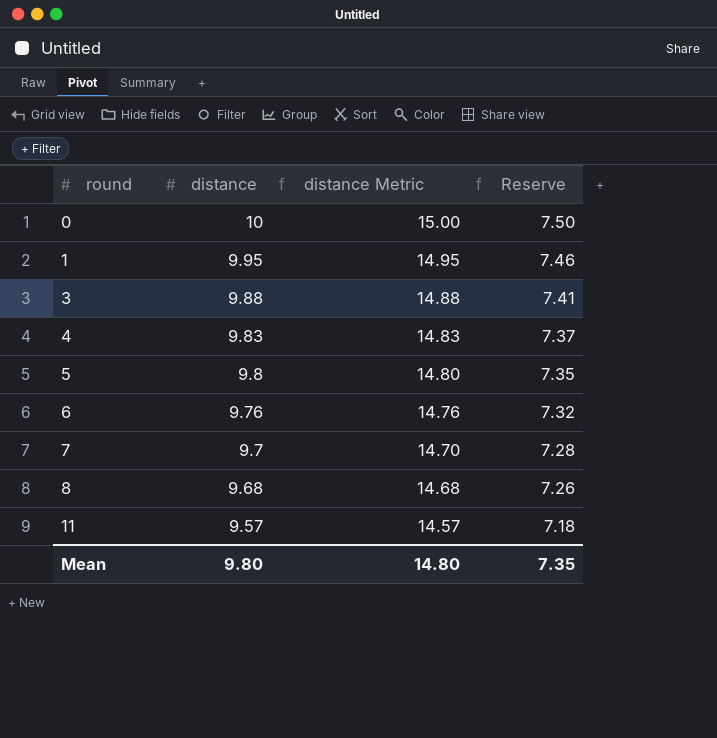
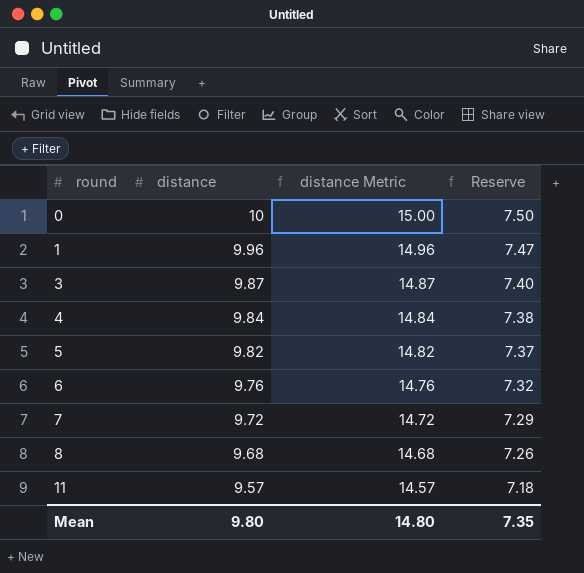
1 | distance: 9.95 -> 9.96
1 | distance Metric: 14.95 -> 14.96
1 | Reserve: 7.46 -> 7.47
3 | distance: 9.88 -> 9.87
3 | distance Metric: 14.88 -> 14.87
3 | Reserve: 7.41 -> 7.40
4 | distance: 9.83 -> 9.84
4 | distance Metric: 14.83 -> 14.84
4 | Reserve: 7.37 -> 7.38
5 | distance: 9.8 -> 9.82
5 | distance Metric: 14.80 -> 14.82
5 | Reserve: 7.35 -> 7.37
7 | distance: 9.7 -> 9.72
7 | distance Metric: 14.70 -> 14.72
7 | Reserve: 7.28 -> 7.29

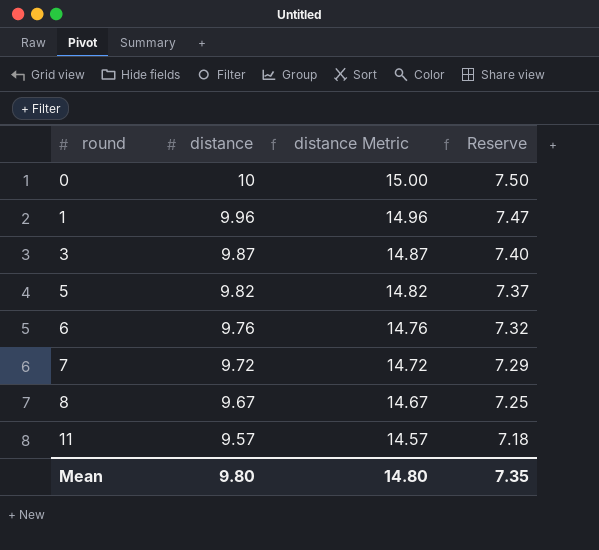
row 4: 9.84 | 14.84 | 7.38 -> none
8 | distance: 9.68 -> 9.67
8 | distance Metric: 14.68 -> 14.67
8 | Reserve: 7.26 -> 7.25

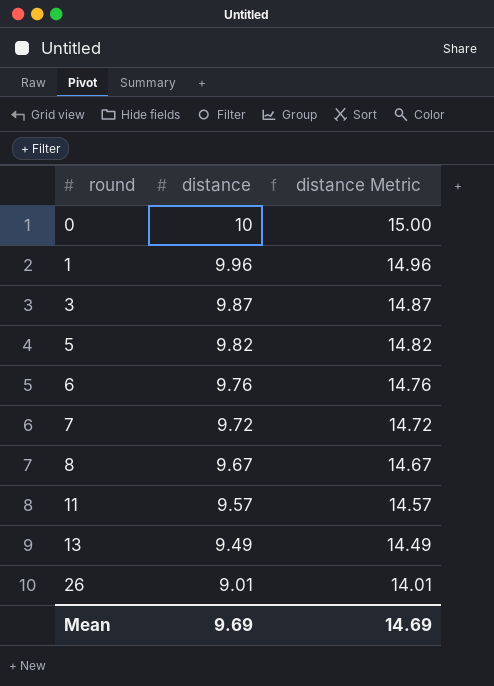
column Reserve | formula: [distance] * 0.75 -> none
row 13: none -> 9.49 | 14.49
row 26: none -> 9.01 | 14.01
Mean | distance: 9.80 -> 9.69
Mean | distance Metric: 14.80 -> 14.69

